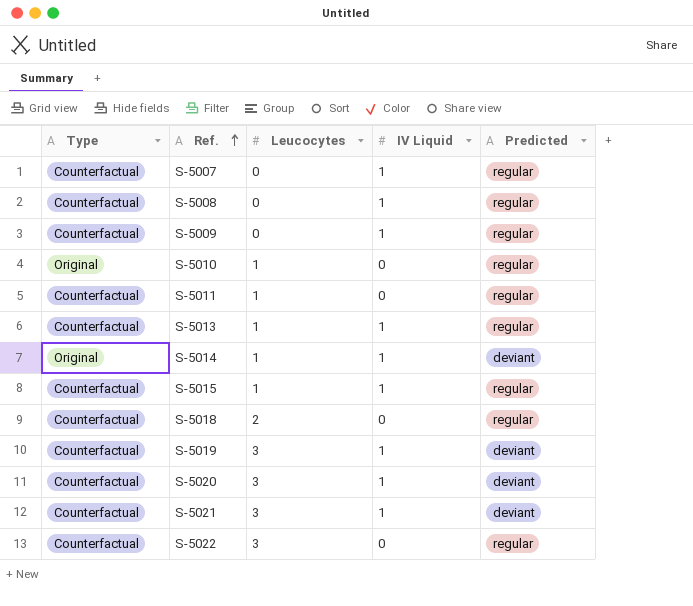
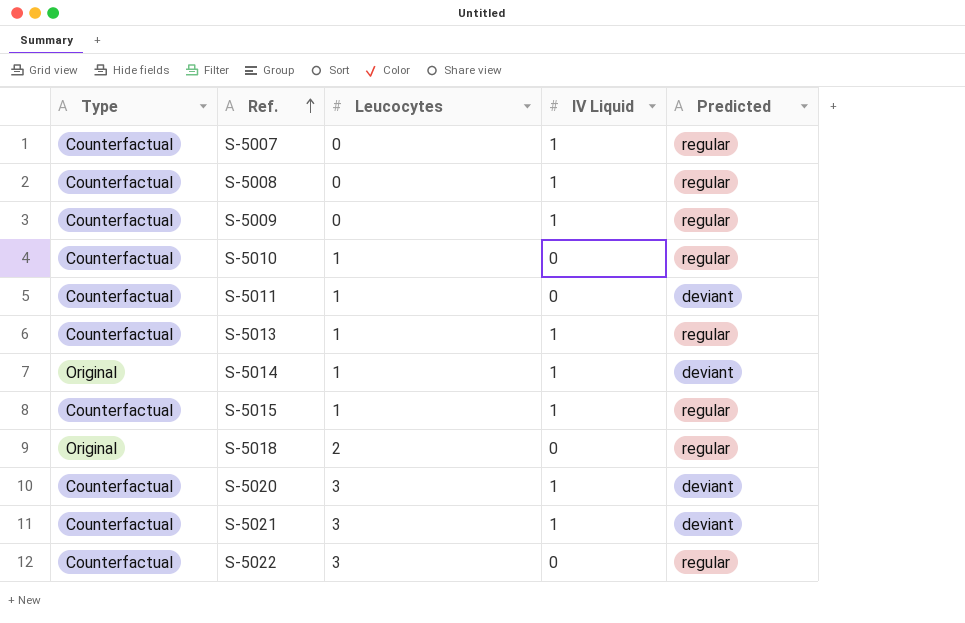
row S-5019: Counterfactual | 3 | 1 | deviant -> none
S-5010 | Type: Original -> Counterfactual
S-5011 | Predicted: regular -> deviant
S-5018 | Type: Counterfactual -> Original

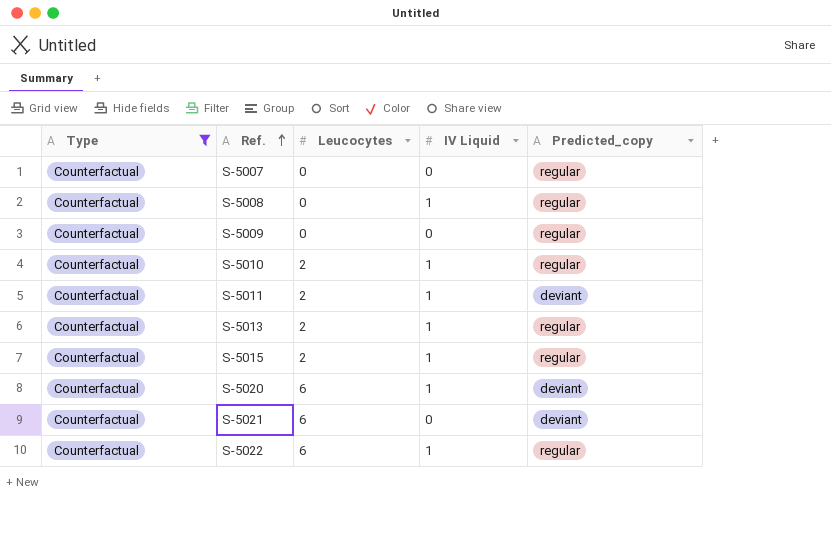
filter: none -> Type = Counterfactual
column name: Predicted -> Predicted_copy
S-5007 | IV Liquid: 1 -> 0
S-5009 | IV Liquid: 1 -> 0
S-5010 | Leucocytes: 1 -> 2
S-5010 | IV Liquid: 0 -> 1
S-5011 | Leucocytes: 1 -> 2
S-5011 | IV Liquid: 0 -> 1
S-5013 | Leucocytes: 1 -> 2
S-5015 | Leucocytes: 1 -> 2
S-5020 | Leucocytes: 3 -> 6
S-5021 | Leucocytes: 3 -> 6
S-5021 | IV Liquid: 1 -> 0
S-5022 | Leucocytes: 3 -> 6
S-5022 | IV Liquid: 0 -> 1

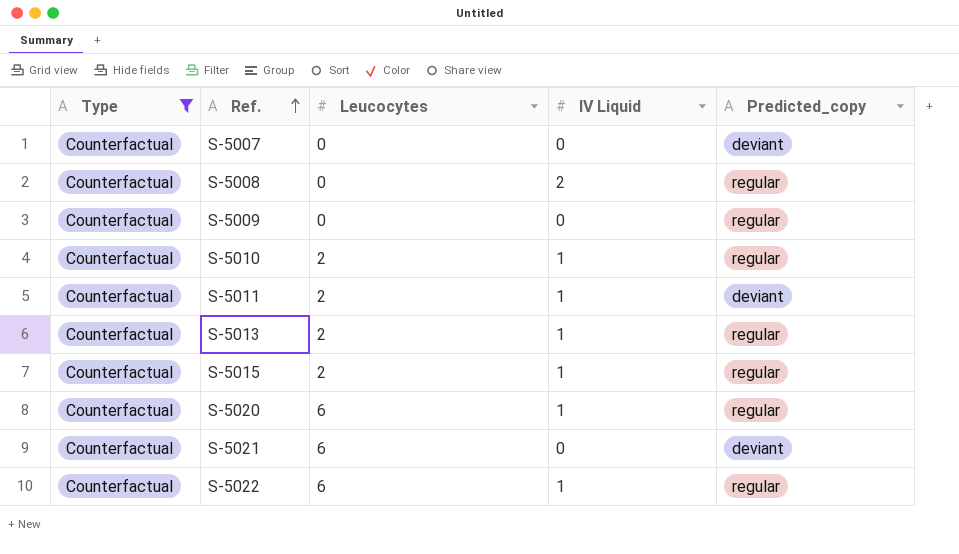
S-5007 | Predicted_copy: regular -> deviant
S-5008 | IV Liquid: 1 -> 2
S-5020 | Predicted_copy: deviant -> regular

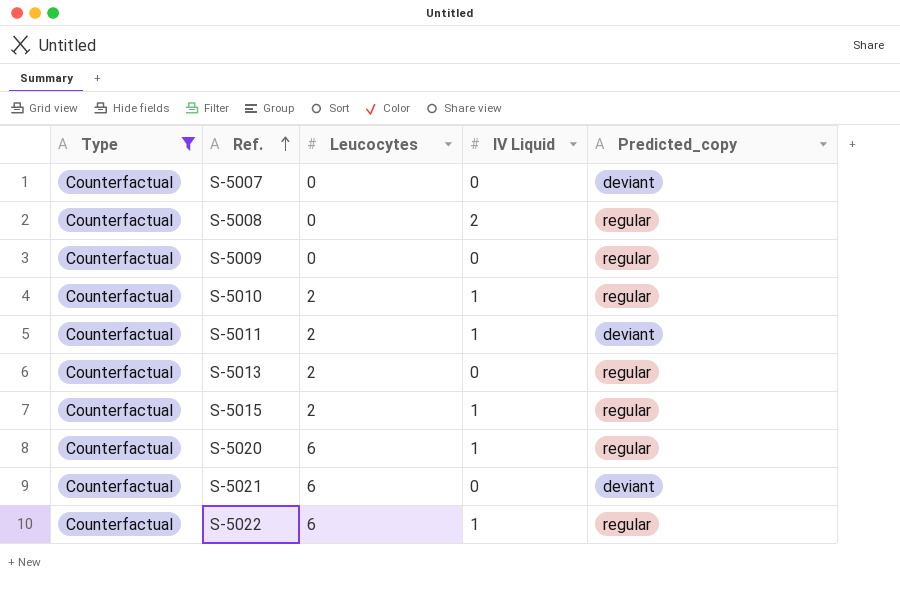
S-5013 | IV Liquid: 1 -> 0

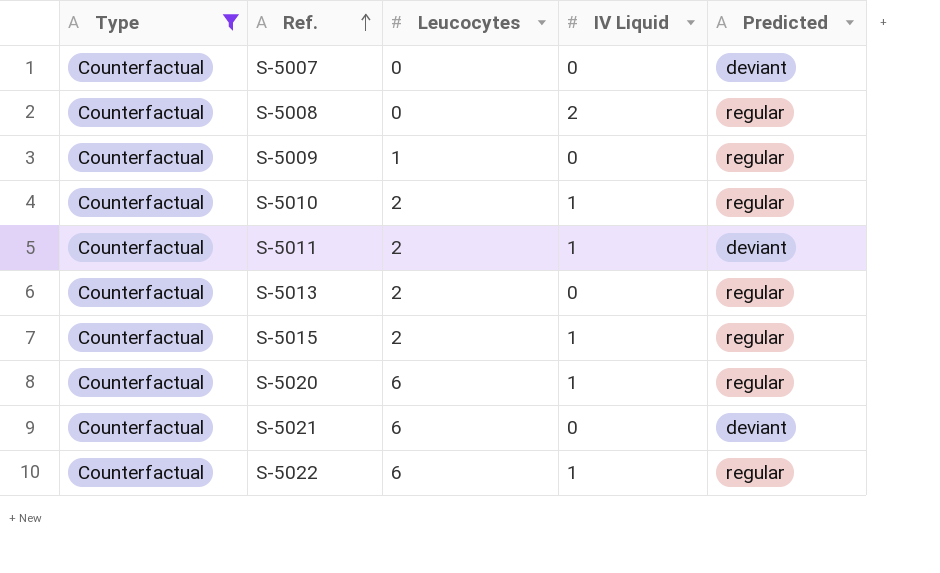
column name: Predicted_copy -> Predicted
S-5009 | Leucocytes: 0 -> 1

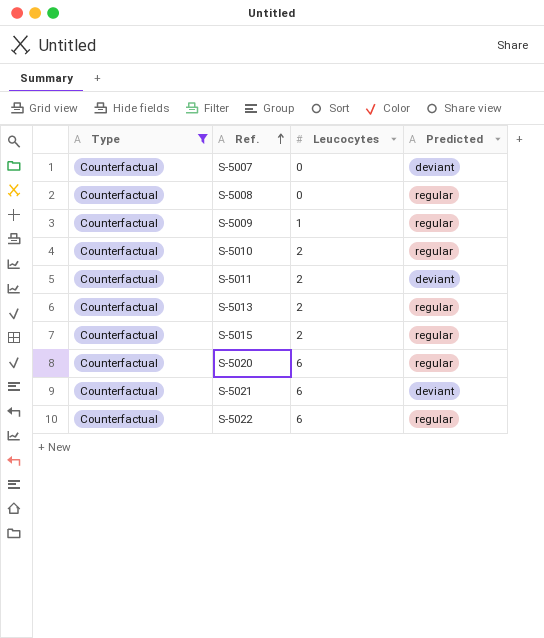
column IV Liquid | position: 4 -> none

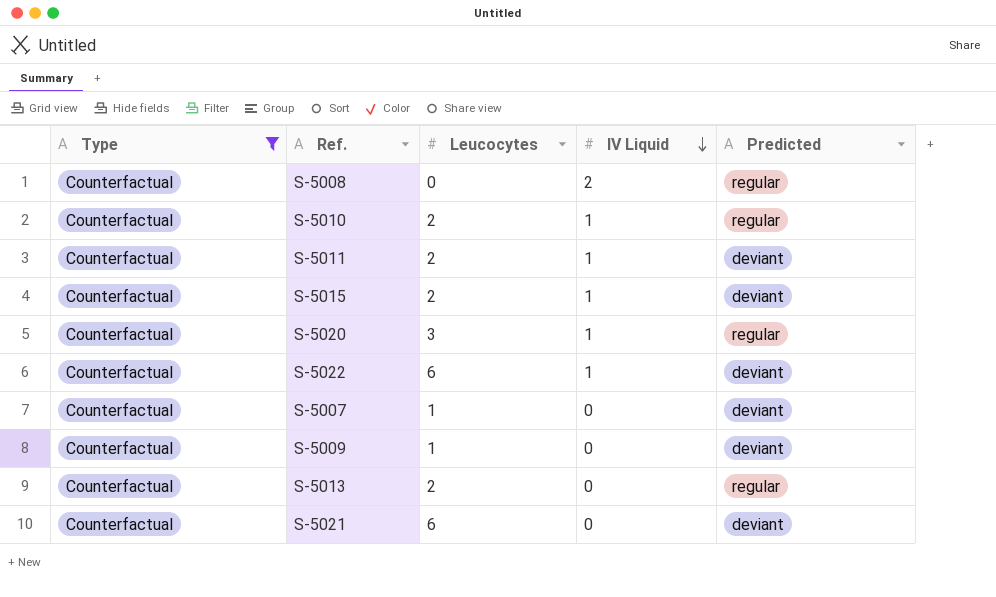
row order: Ref. ascending -> IV Liquid descending
column IV Liquid | position: none -> 4
S-5015 | Predicted: regular -> deviant
S-5020 | Leucocytes: 6 -> 3
S-5022 | Predicted: regular -> deviant
S-5007 | Leucocytes: 0 -> 1
S-5009 | Predicted: regular -> deviant

